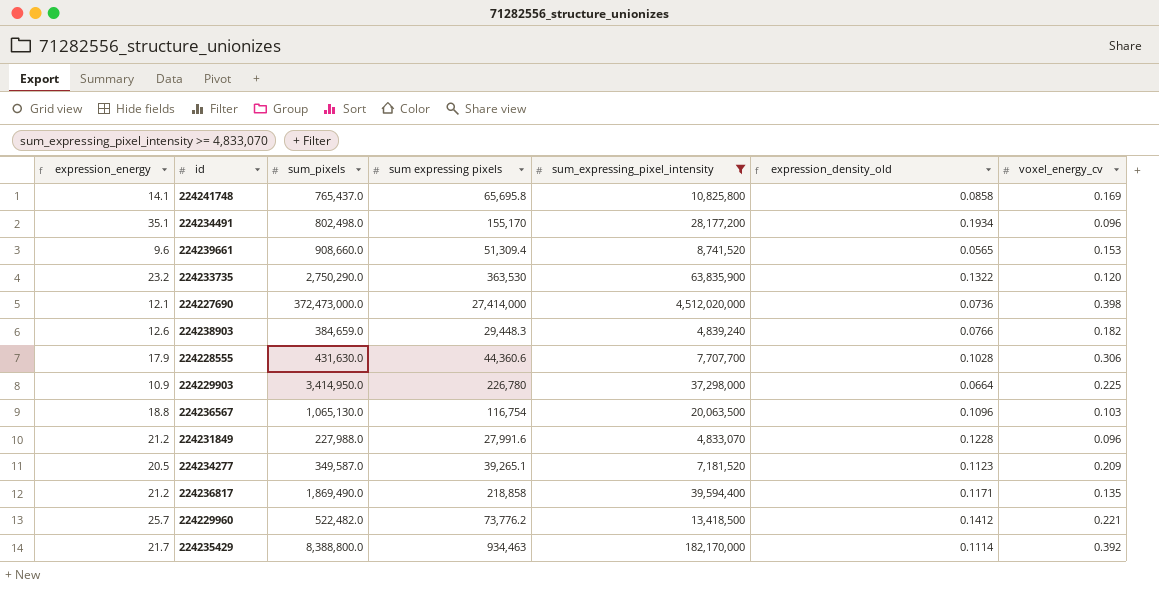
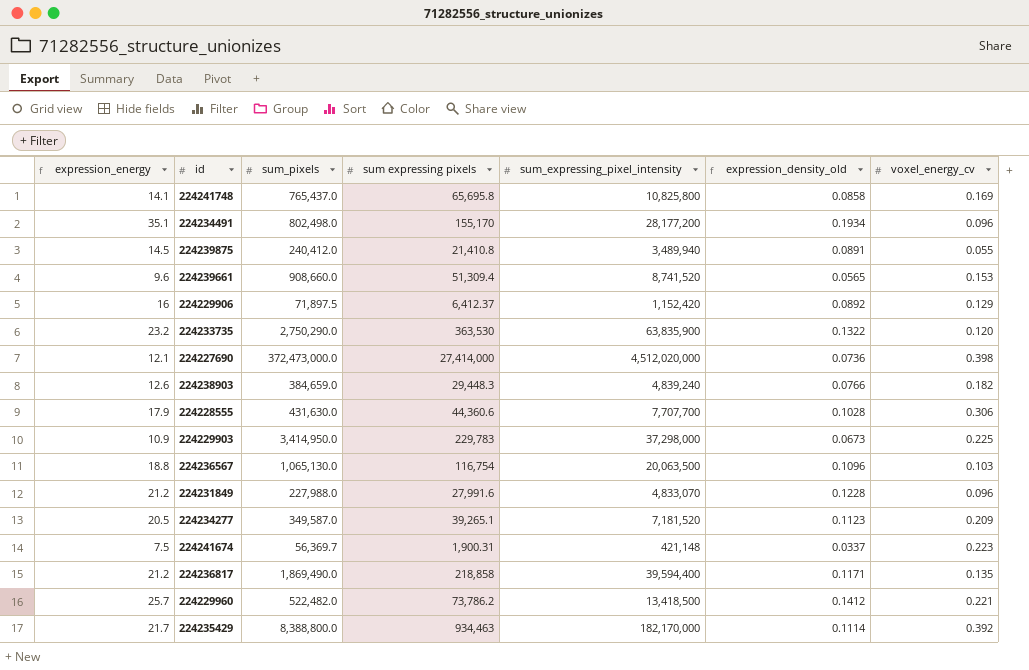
filter: sum_expressing_pixel_intensity >= 4,833,070 -> none
224229903 | sum expressing pixels: 226,780 -> 229,783
224229903 | expression_density_old: 0.0664 -> 0.0673
224229960 | sum expressing pixels: 73,776.2 -> 73,786.2

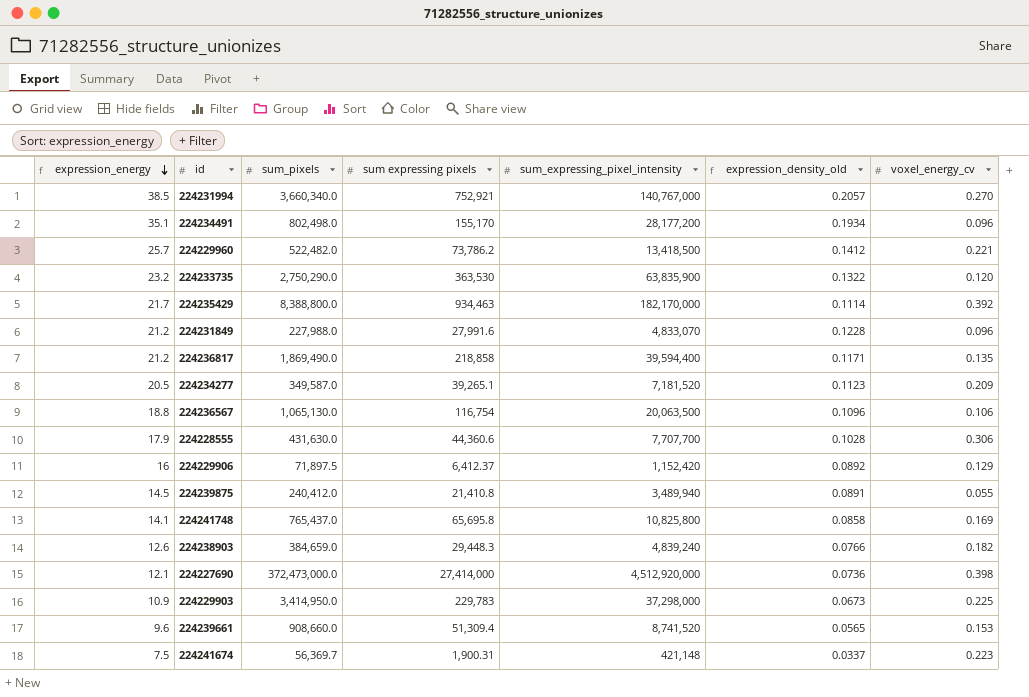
row order: none -> expression_energy descending
row 224231994: none -> 38.5 | 3,660,340.0 | 752,921 | 140,767,000 | 0.2057 | 0.270
224236567 | voxel_energy_cv: 0.103 -> 0.106
224227690 | sum_expressing_pixel_intensity: 4,512,020,000 -> 4,512,920,000

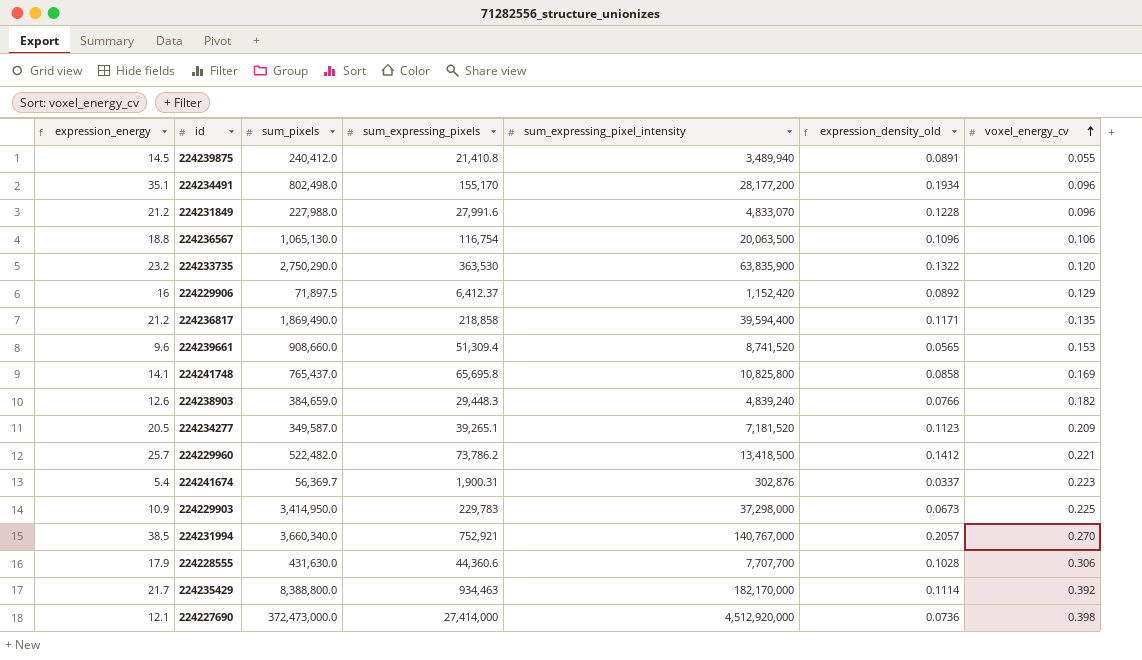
row order: expression_energy descending -> voxel_energy_cv ascending
column name: sum expressing pixels -> sum_expressing_pixels
224241674 | expression_energy: 7.5 -> 5.4
224241674 | sum_expressing_pixel_intensity: 421,148 -> 302,876

